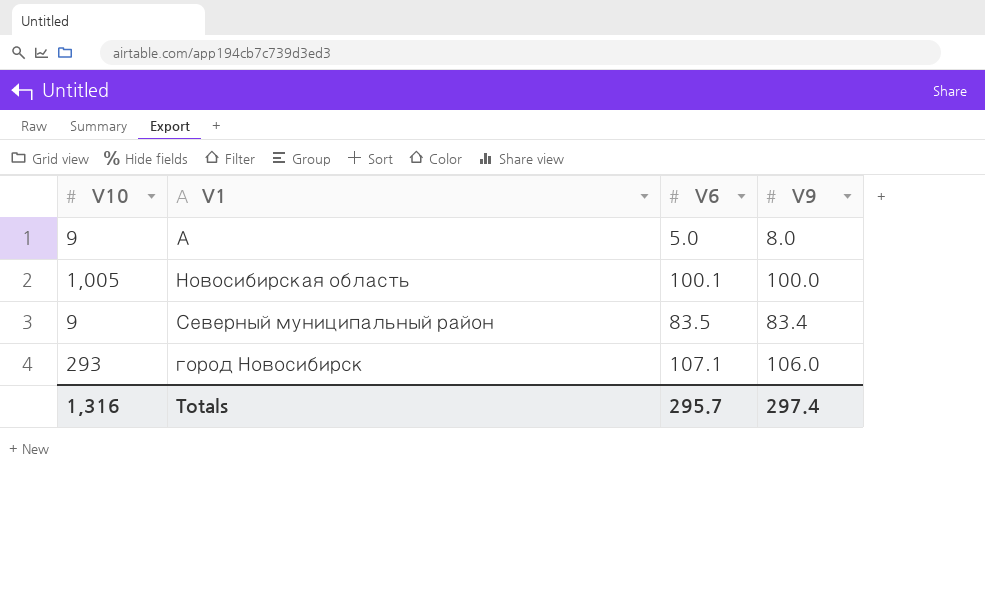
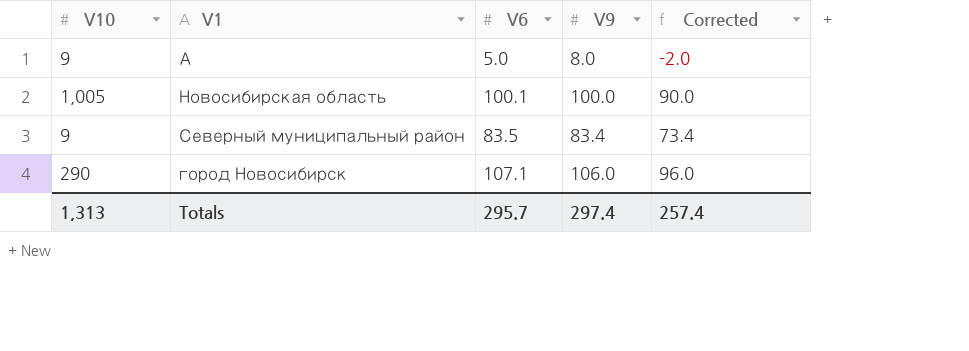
column Corrected | formula: none -> [V9] - 10
город Новосибирск | V10: 293 -> 290
Totals | V10: 1,316 -> 1,313

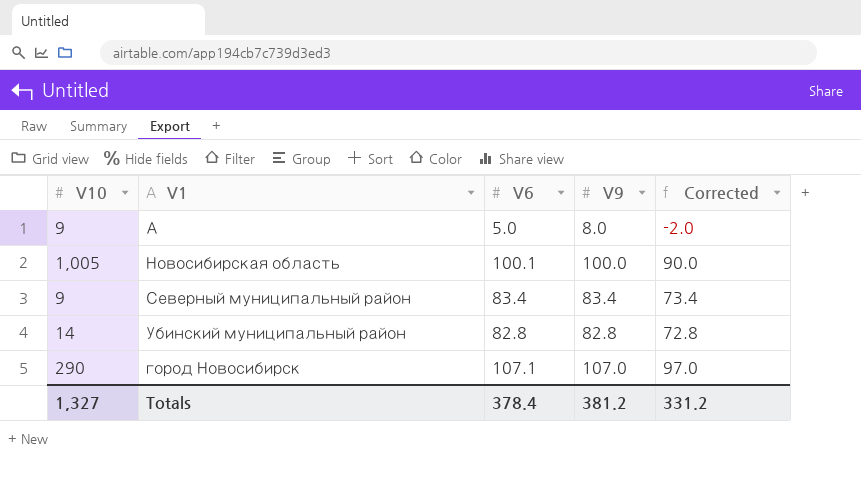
Северный муниципальный район | V6: 83.5 -> 83.4
row Убинский муниципальный район: none -> 14 | 82.8 | 82.8 | 72.8
город Новосибирск | V9: 106.0 -> 107.0
город Новосибирск | Corrected: 96.0 -> 97.0
Totals | V10: 1,313 -> 1,327
Totals | V6: 295.7 -> 378.4
Totals | V9: 297.4 -> 381.2
Totals | Corrected: 257.4 -> 331.2

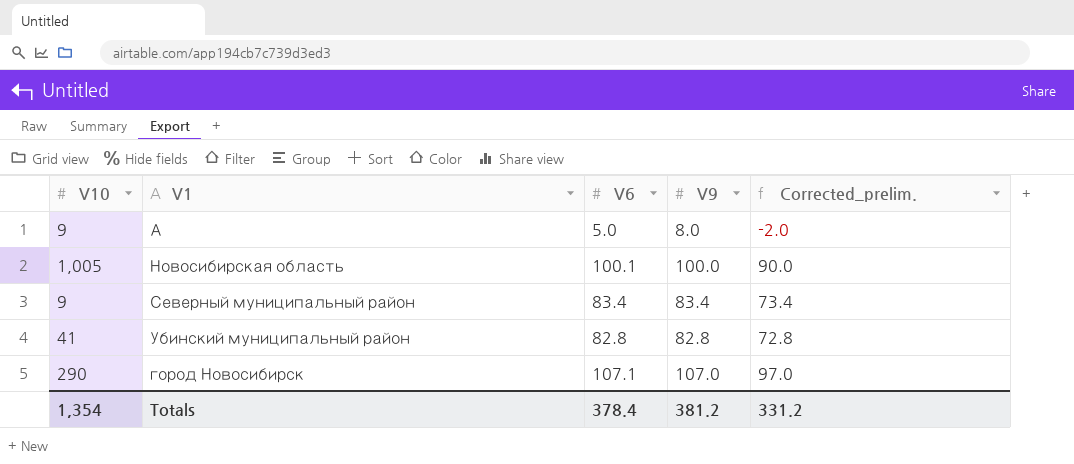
column name: Corrected -> Corrected_prelim.
Убинский муниципальный район | V10: 14 -> 41
Totals | V10: 1,327 -> 1,354

